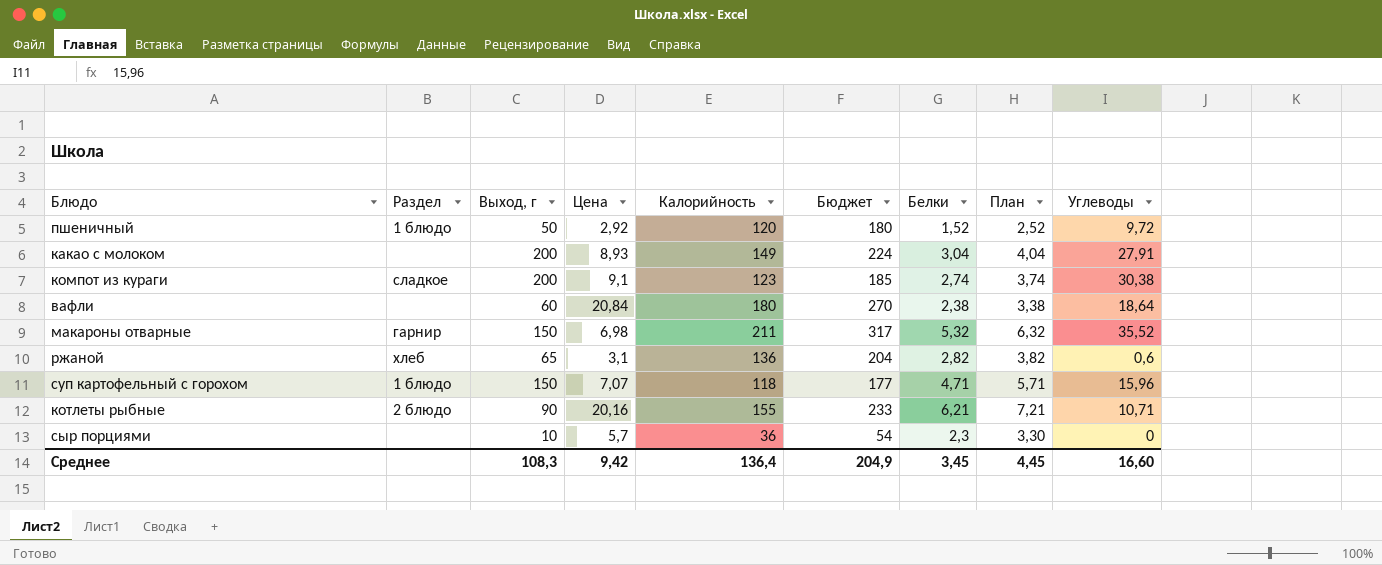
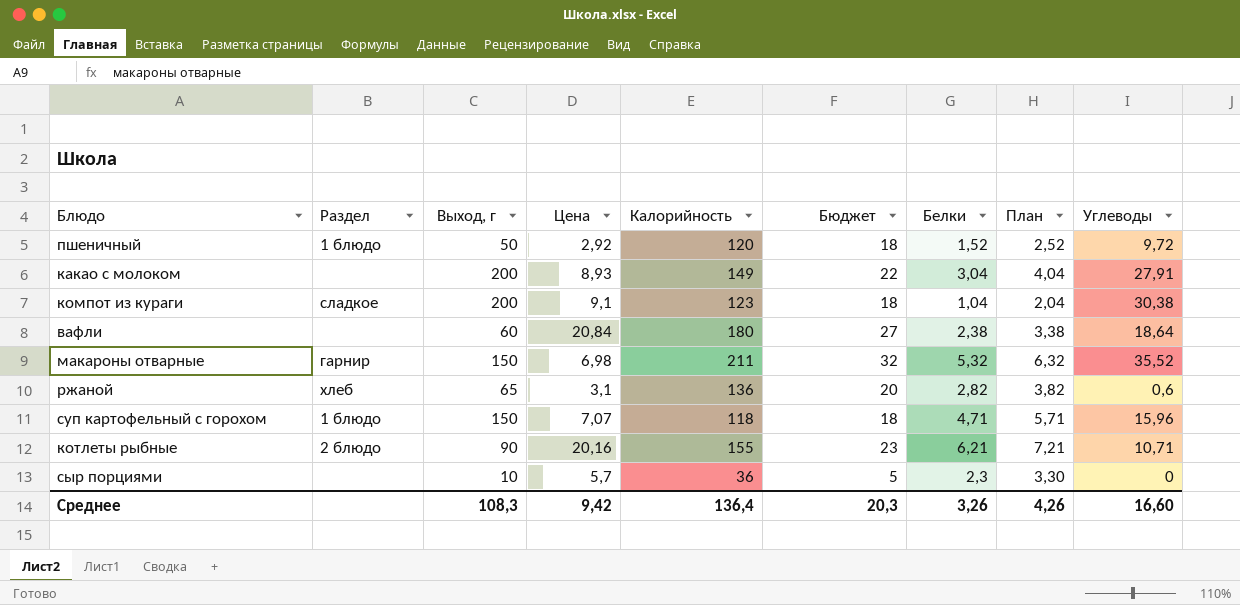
column Бюджет | formula: [Калорийность] * 1,5 -> [Калорийность] * 0,15
компот из кураги | Белки: 2,74 -> 1,04
компот из кураги | План: 3,74 -> 2,04
Среднее | Бюджет: 204,9 -> 20,3
Среднее | Белки: 3,45 -> 3,26
Среднее | План: 4,45 -> 4,26

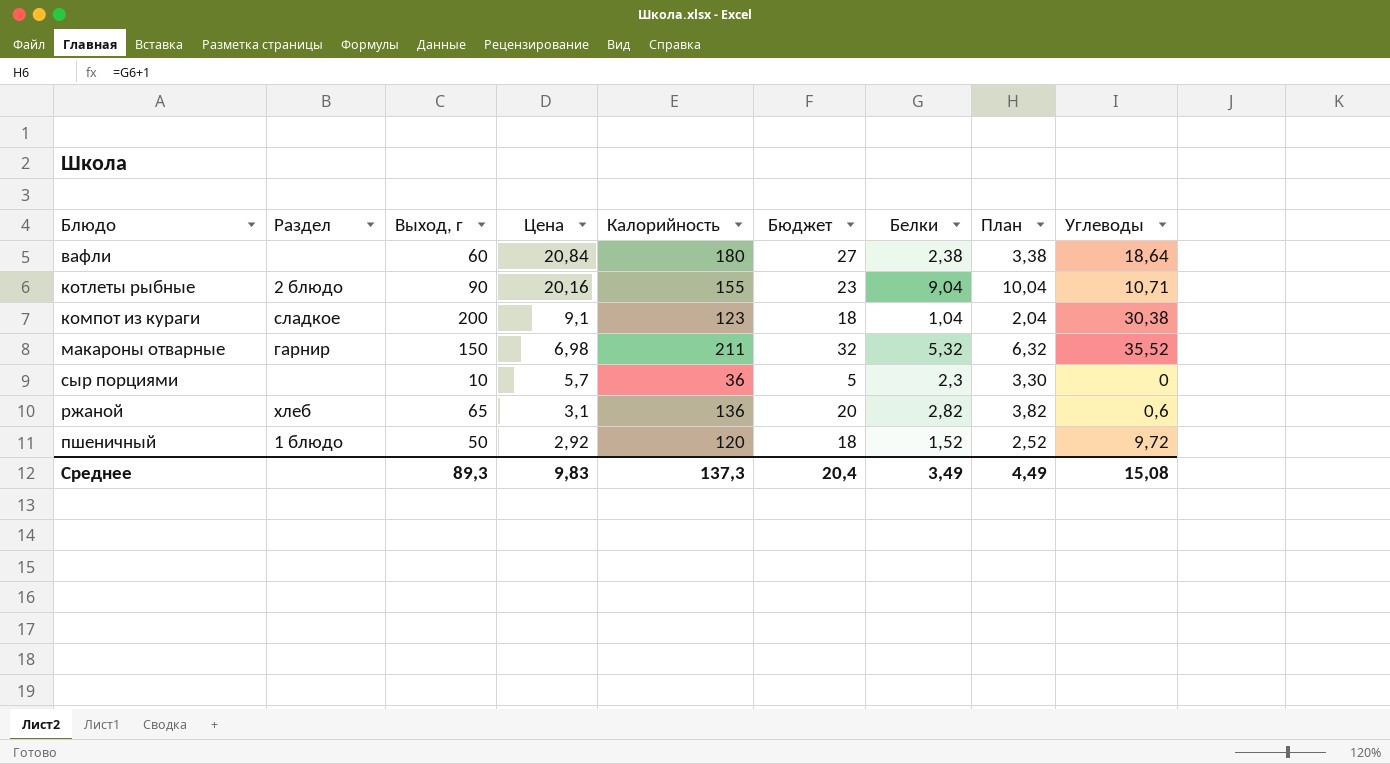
row order: none -> Цена descending
row какао с молоком: none | 200 | 8,93 | 149 | 22 | 3,04 | 4,04 | 27,91 -> none
row суп картофельный с горохом: 1 блюдо | 150 | 7,07 | 118 | 18 | 4,71 | 5,71 | 15,96 -> none
котлеты рыбные | Белки: 6,21 -> 9,04
котлеты рыбные | План: 7,21 -> 10,04
Среднее | Выход, г: 108,3 -> 89,3
Среднее | Цена: 9,42 -> 9,83
Среднее | Калорийность: 136,4 -> 137,3
Среднее | Бюджет: 20,3 -> 20,4
Среднее | Белки: 3,26 -> 3,49
Среднее | План: 4,26 -> 4,49
Среднее | Углеводы: 16,60 -> 15,08

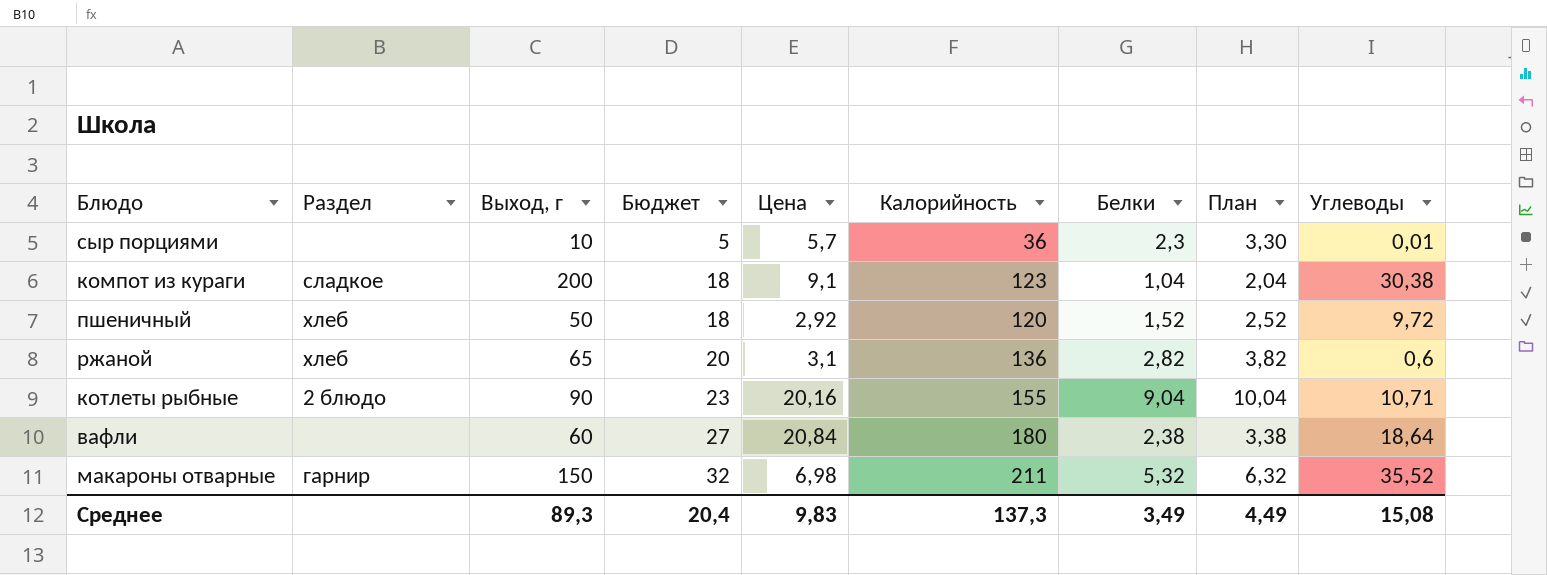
row order: Цена descending -> Бюджет ascending
column Бюджет | position: 6 -> 4
сыр порциями | Углеводы: 0 -> 0,01
пшеничный | Раздел: 1 блюдо -> хлеб

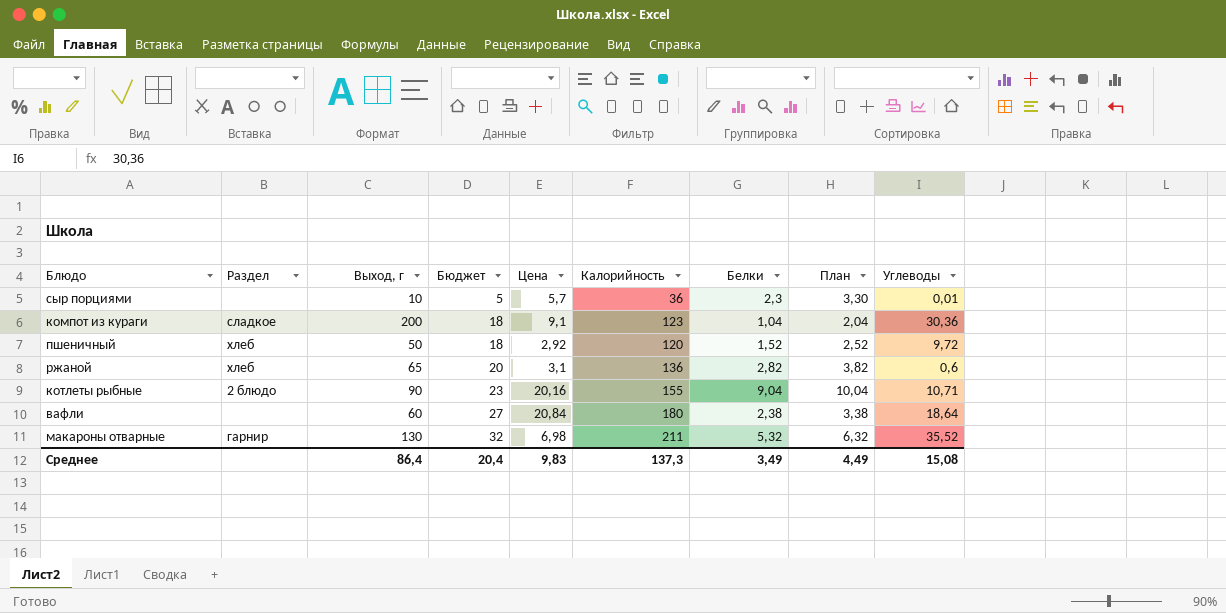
компот из кураги | Углеводы: 30,38 -> 30,36
макароны отварные | Выход, г: 150 -> 130
Среднее | Выход, г: 89,3 -> 86,4

